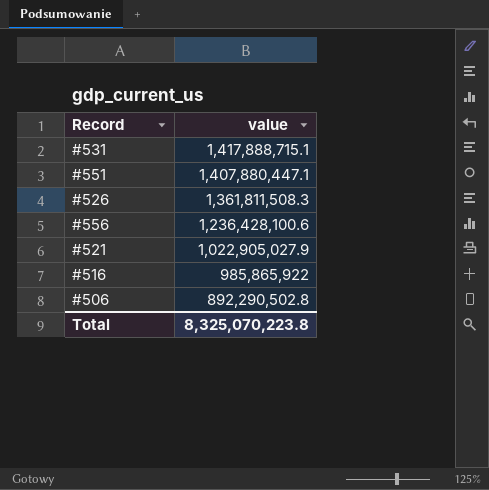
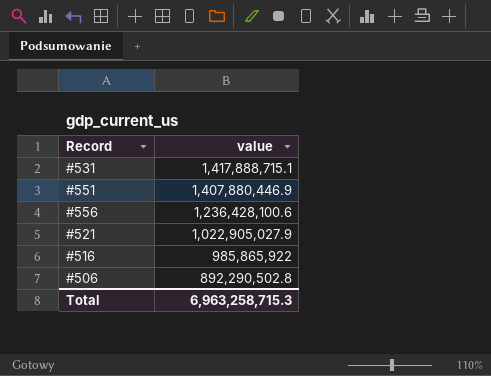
row #526: 1,361,811,508.3 -> none
#551 | value: 1,407,880,447.1 -> 1,407,880,446.9
Total | value: 8,325,070,223.8 -> 6,963,258,715.3

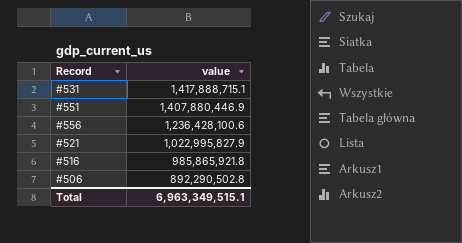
#521 | value: 1,022,905,027.9 -> 1,022,995,827.9
#516 | value: 985,865,922 -> 985,865,921.8
Total | value: 6,963,258,715.3 -> 6,963,349,515.1

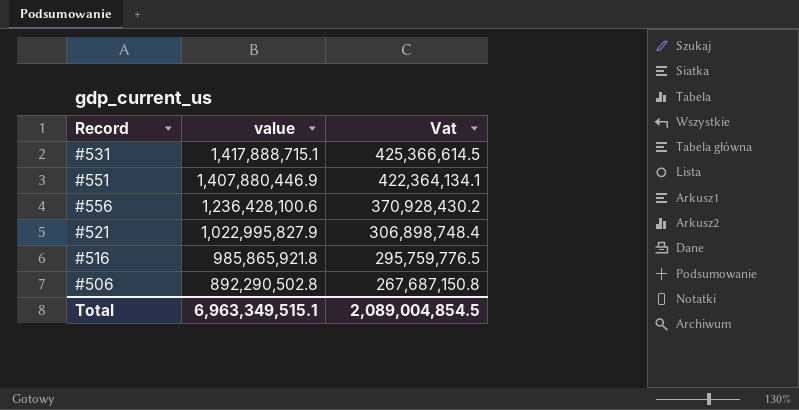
column Vat | formula: none -> [value] * 0.3

